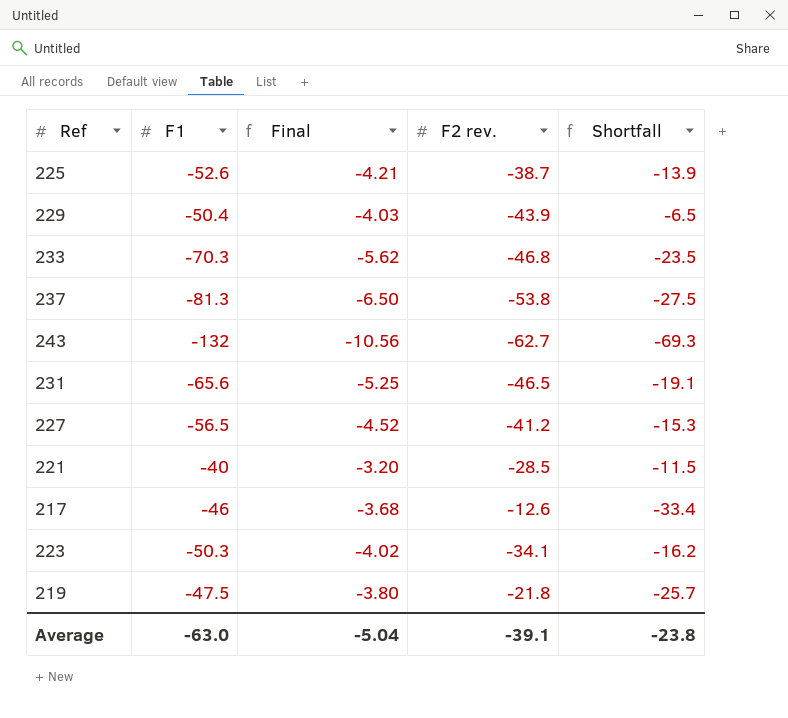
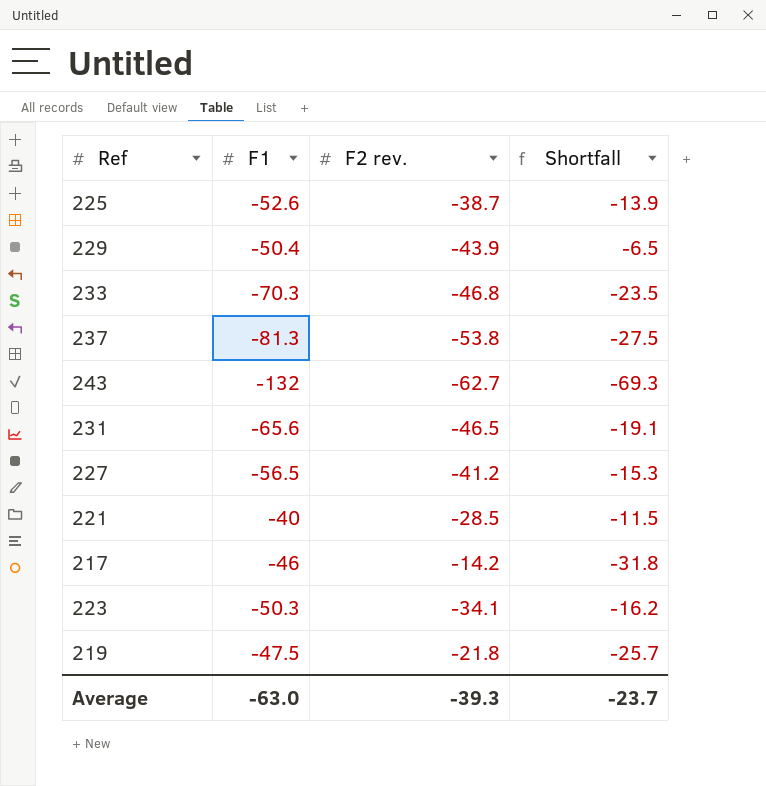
column Final | formula: [F1] * 0.08 -> none
217 | F2 rev.: -12.6 -> -14.2
217 | Shortfall: -33.4 -> -31.8
Average | F2 rev.: -39.1 -> -39.3
Average | Shortfall: -23.8 -> -23.7

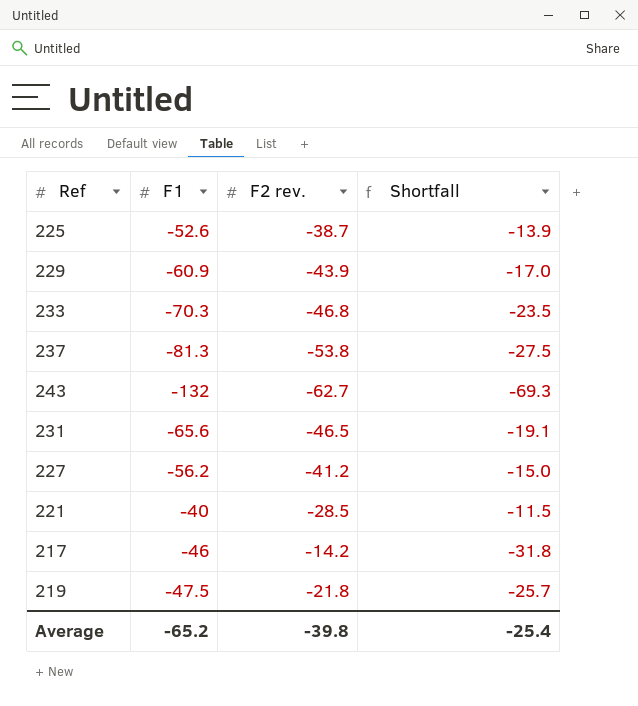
row 223: -50.3 | -34.1 | -16.2 -> none
229 | F1: -50.4 -> -60.9
229 | Shortfall: -6.5 -> -17.0
227 | F1: -56.5 -> -56.2
227 | Shortfall: -15.3 -> -15.0
Average | F1: -63.0 -> -65.2
Average | F2 rev.: -39.3 -> -39.8
Average | Shortfall: -23.7 -> -25.4

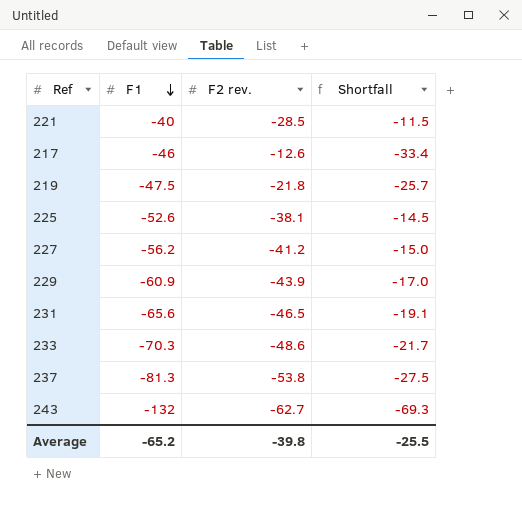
row order: none -> F1 descending
217 | F2 rev.: -14.2 -> -12.6
217 | Shortfall: -31.8 -> -33.4
225 | F2 rev.: -38.7 -> -38.1
225 | Shortfall: -13.9 -> -14.5
233 | F2 rev.: -46.8 -> -48.6
233 | Shortfall: -23.5 -> -21.7
Average | Shortfall: -25.4 -> -25.5

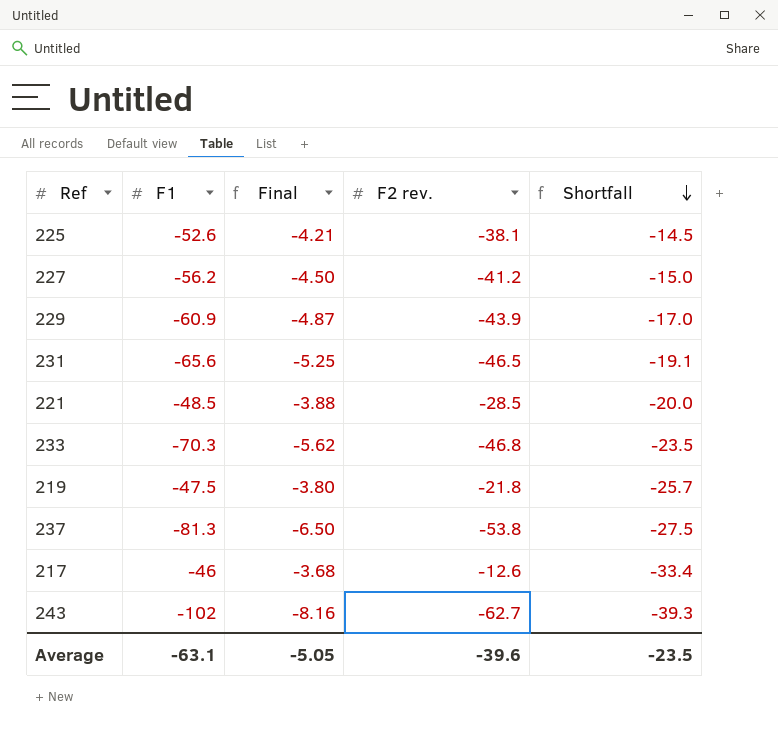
row order: F1 descending -> Shortfall descending
column Final | formula: none -> [F1] * 0.08
221 | F1: -40 -> -48.5
221 | Shortfall: -11.5 -> -20.0
233 | F2 rev.: -48.6 -> -46.8
233 | Shortfall: -21.7 -> -23.5
243 | F1: -132 -> -102
243 | Shortfall: -69.3 -> -39.3
Average | F1: -65.2 -> -63.1
Average | F2 rev.: -39.8 -> -39.6
Average | Shortfall: -25.5 -> -23.5

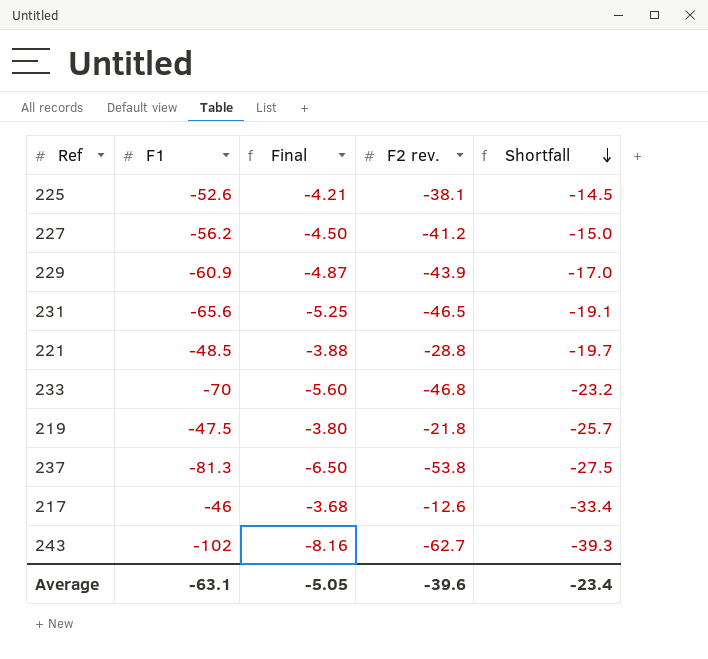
221 | F2 rev.: -28.5 -> -28.8
221 | Shortfall: -20.0 -> -19.7
233 | F1: -70.3 -> -70
233 | Final: -5.62 -> -5.60
233 | Shortfall: -23.5 -> -23.2
Average | Shortfall: -23.5 -> -23.4

